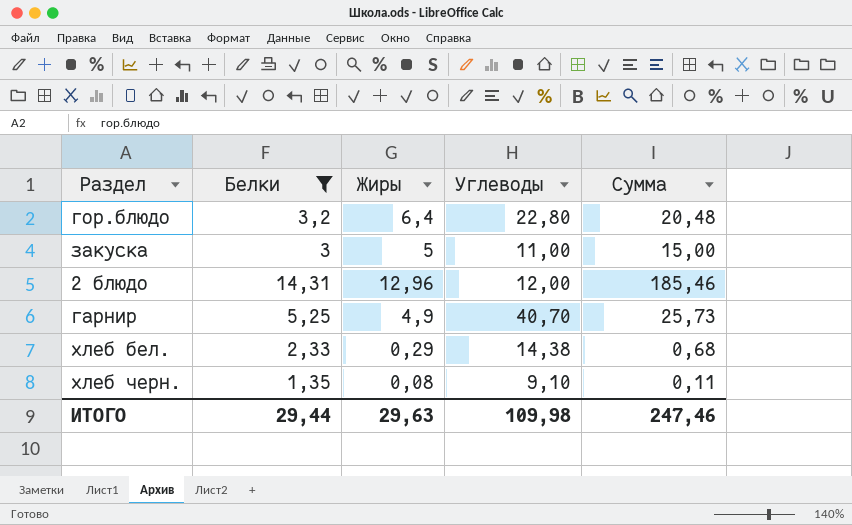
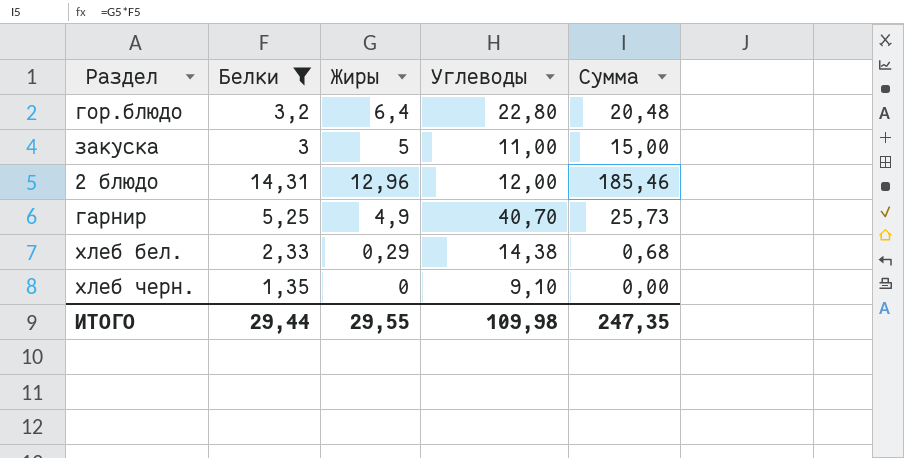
хлеб черн. | Жиры: 0,08 -> 0
хлеб черн. | Сумма: 0,11 -> 0,00
ИТОГО | Жиры: 29,63 -> 29,55
ИТОГО | Сумма: 247,46 -> 247,35

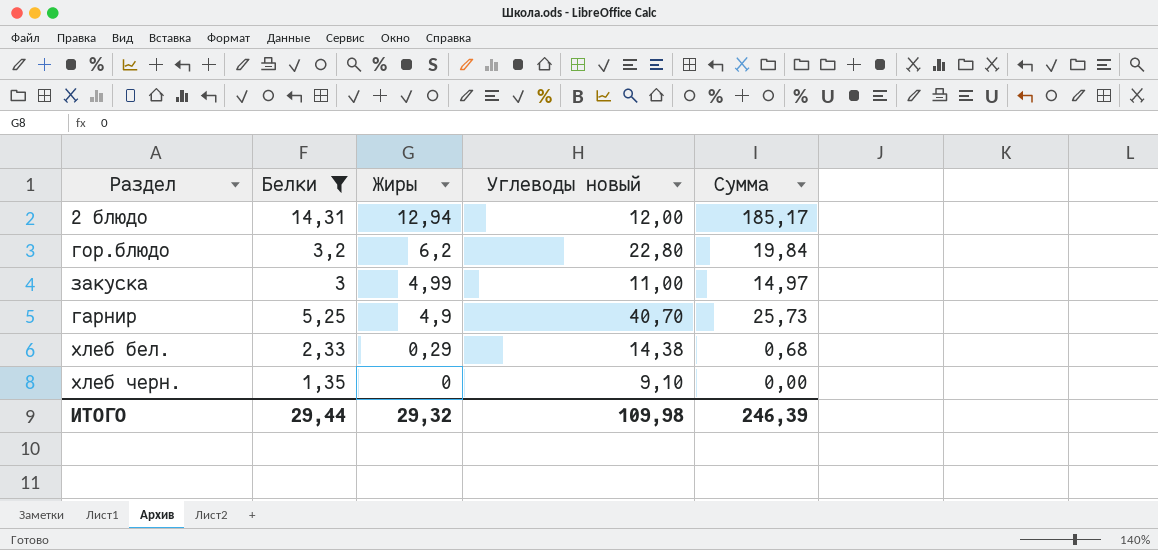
row order: none -> Жиры descending
column name: Углеводы -> Углеводы новый
2 блюдо | Жиры: 12,96 -> 12,94
2 блюдо | Сумма: 185,46 -> 185,17
гор.блюдо | Жиры: 6,4 -> 6,2
гор.блюдо | Сумма: 20,48 -> 19,84
закуска | Жиры: 5 -> 4,99
закуска | Сумма: 15,00 -> 14,97
ИТОГО | Жиры: 29,55 -> 29,32
ИТОГО | Сумма: 247,35 -> 246,39

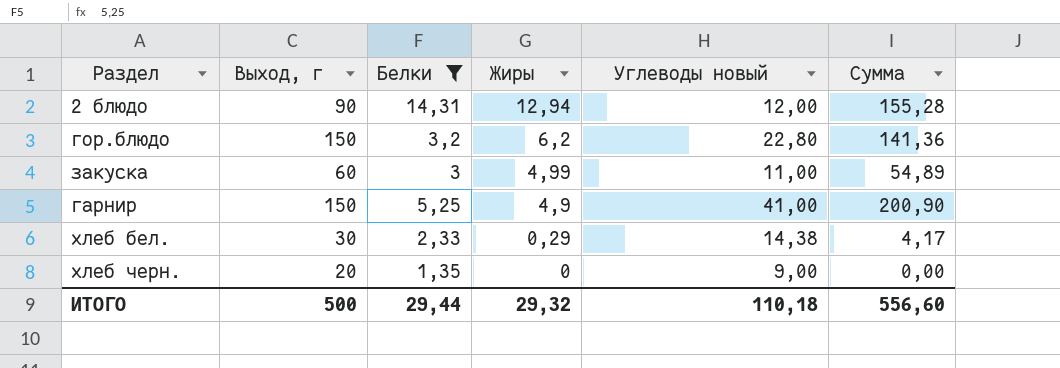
column Выход, г | position: none -> 2
column Сумма | formula: [Белки] * [Жиры] -> [Жиры] * [Углеводы новый]
гарнир | Углеводы новый: 40,70 -> 41,00
хлеб черн. | Углеводы новый: 9,10 -> 9,00
ИТОГО | Углеводы новый: 109,98 -> 110,18
ИТОГО | Сумма: 246,39 -> 556,60

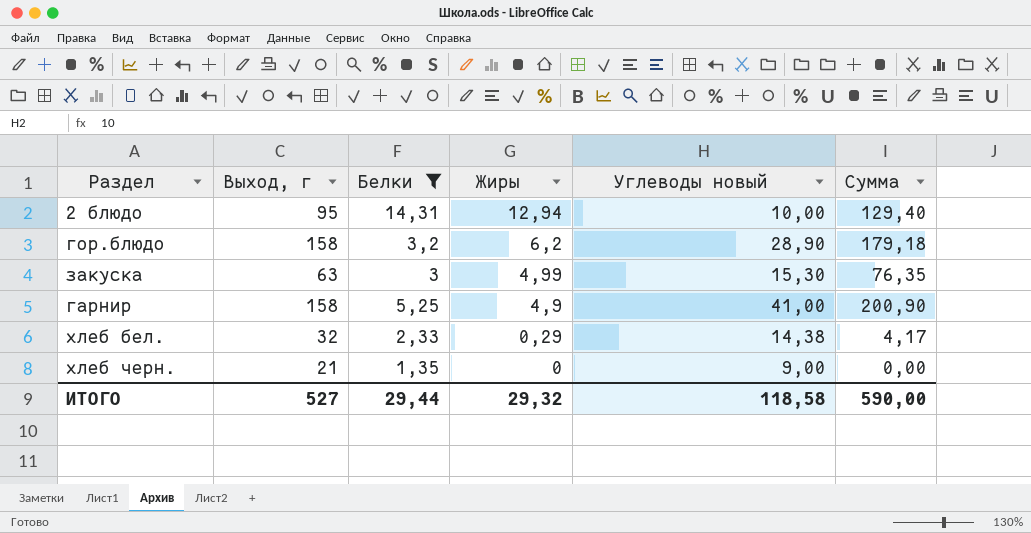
2 блюдо | Выход, г: 90 -> 95
2 блюдо | Углеводы новый: 12,00 -> 10,00
2 блюдо | Сумма: 155,28 -> 129,40
гор.блюдо | Выход, г: 150 -> 158
гор.блюдо | Углеводы новый: 22,80 -> 28,90
гор.блюдо | Сумма: 141,36 -> 179,18
закуска | Выход, г: 60 -> 63
закуска | Углеводы новый: 11,00 -> 15,30
закуска | Сумма: 54,89 -> 76,35
гарнир | Выход, г: 150 -> 158
хлеб бел. | Выход, г: 30 -> 32
хлеб черн. | Выход, г: 20 -> 21
ИТОГО | Выход, г: 500 -> 527
ИТОГО | Углеводы новый: 110,18 -> 118,58
ИТОГО | Сумма: 556,60 -> 590,00

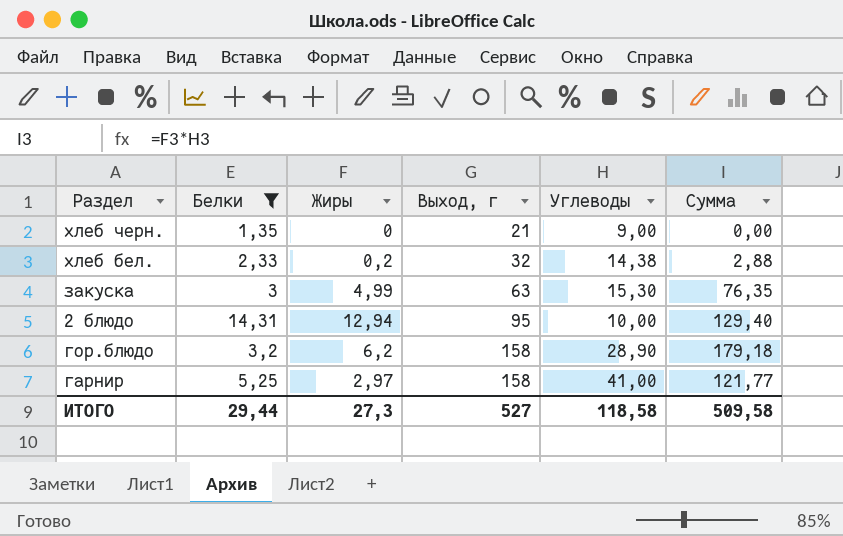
row order: Жиры descending -> Выход, г ascending
column Выход, г | position: 2 -> 4
column name: Углеводы новый -> Углеводы
хлеб бел. | Жиры: 0,29 -> 0,2
хлеб бел. | Сумма: 4,17 -> 2,88
гарнир | Жиры: 4,9 -> 2,97
гарнир | Сумма: 200,90 -> 121,77
ИТОГО | Жиры: 29,32 -> 27,3
ИТОГО | Сумма: 590,00 -> 509,58

